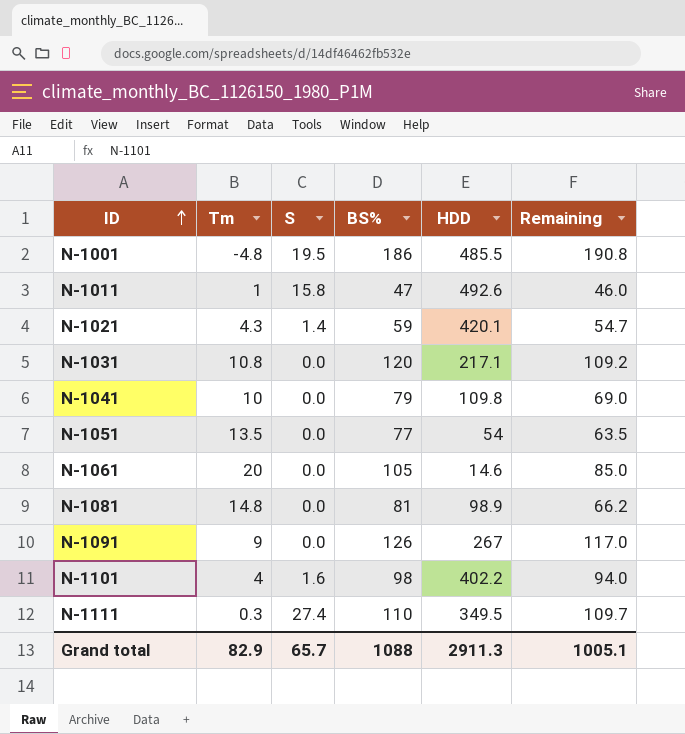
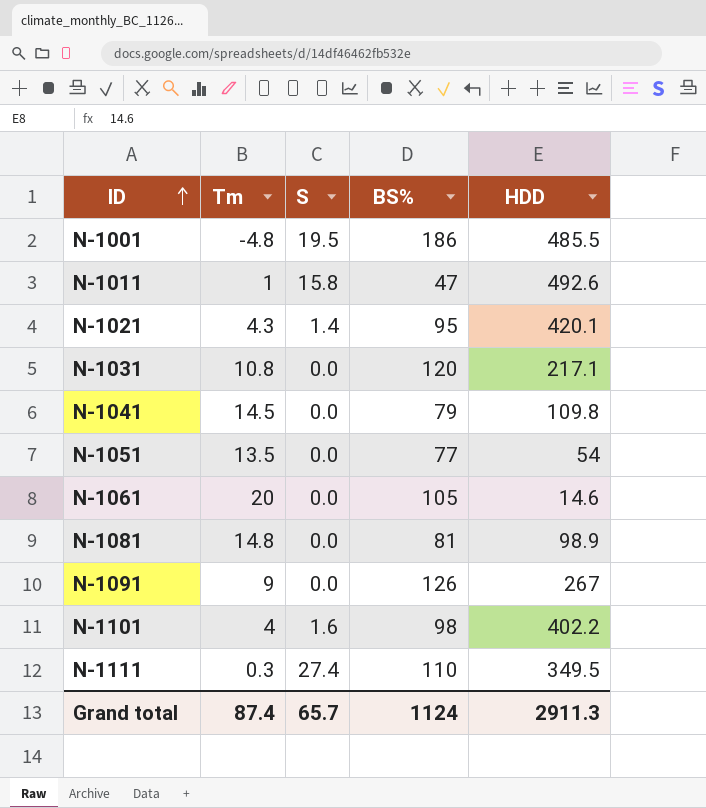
column Remaining | formula: [BS%] - [Tm] -> none
N-1021 | BS%: 59 -> 95
N-1041 | Tm: 10 -> 14.5
Grand total | Tm: 82.9 -> 87.4
Grand total | BS%: 1088 -> 1124

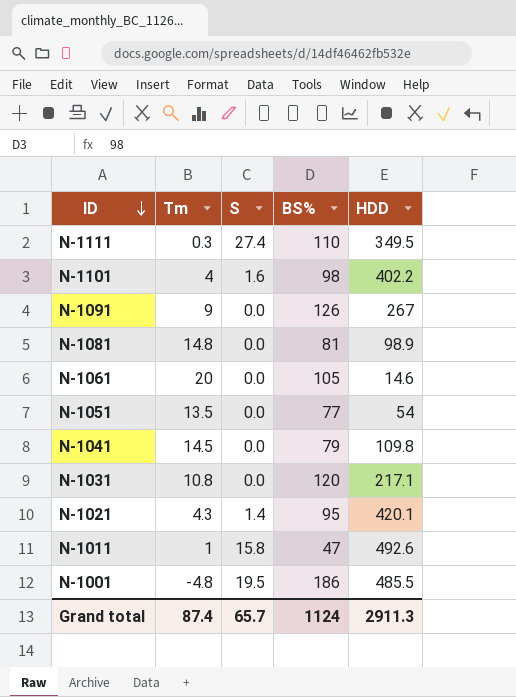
row order: ID ascending -> ID descending

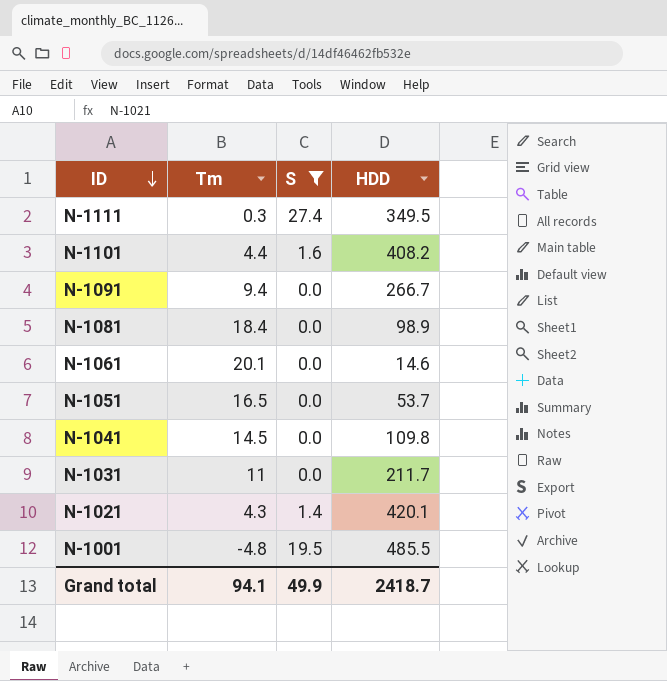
filter: none -> S != 15.8
column BS% | position: 4 -> none
N-1101 | Tm: 4 -> 4.4
N-1101 | HDD: 402.2 -> 408.2
N-1091 | Tm: 9 -> 9.4
N-1091 | HDD: 267 -> 266.7
N-1081 | Tm: 14.8 -> 18.4
N-1061 | Tm: 20 -> 20.1
N-1051 | Tm: 13.5 -> 16.5
N-1051 | HDD: 54 -> 53.7
N-1031 | Tm: 10.8 -> 11
N-1031 | HDD: 217.1 -> 211.7
Grand total | Tm: 87.4 -> 94.1
Grand total | S: 65.7 -> 49.9
Grand total | HDD: 2911.3 -> 2418.7

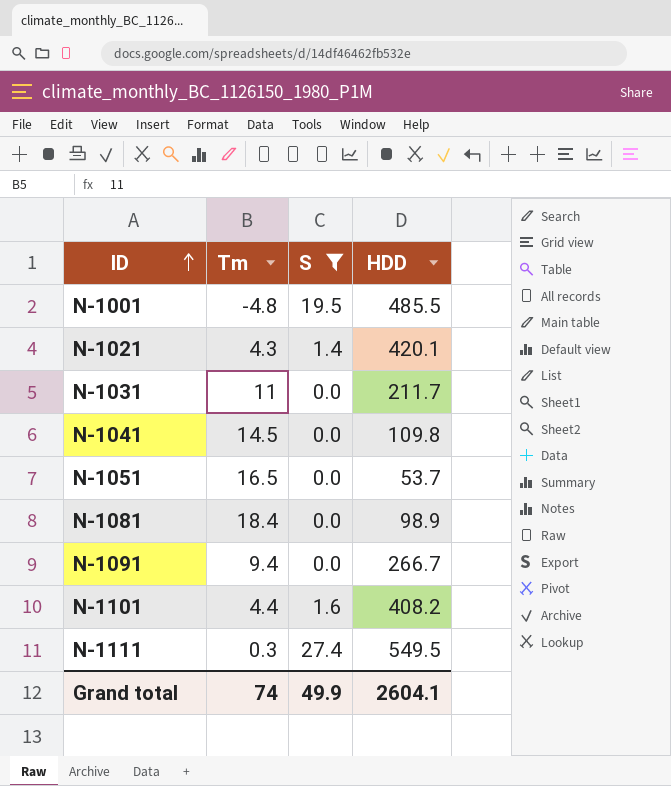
row order: ID descending -> ID ascending
row N-1061: 20.1 | 0.0 | 14.6 -> none
N-1111 | HDD: 349.5 -> 549.5
Grand total | Tm: 94.1 -> 74
Grand total | HDD: 2418.7 -> 2604.1

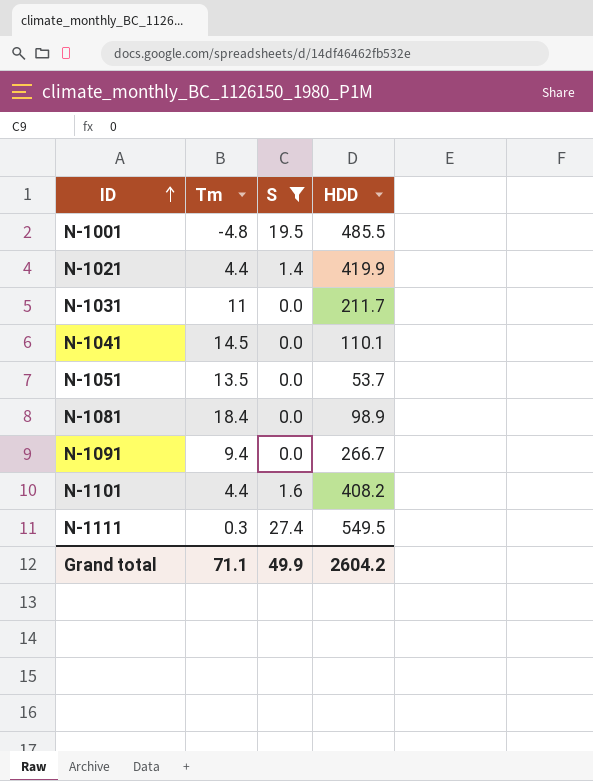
N-1021 | Tm: 4.3 -> 4.4
N-1021 | HDD: 420.1 -> 419.9
N-1041 | HDD: 109.8 -> 110.1
N-1051 | Tm: 16.5 -> 13.5
Grand total | Tm: 74 -> 71.1
Grand total | HDD: 2604.1 -> 2604.2

